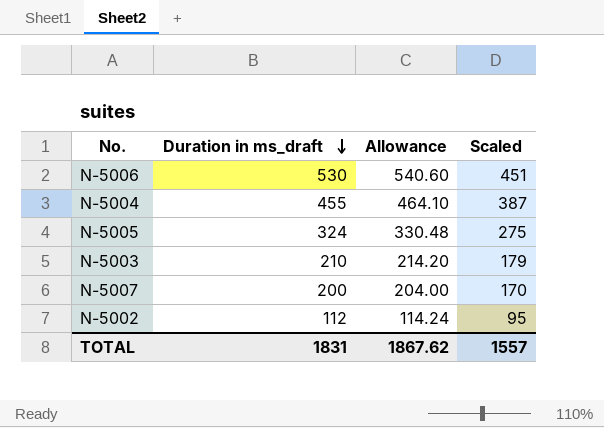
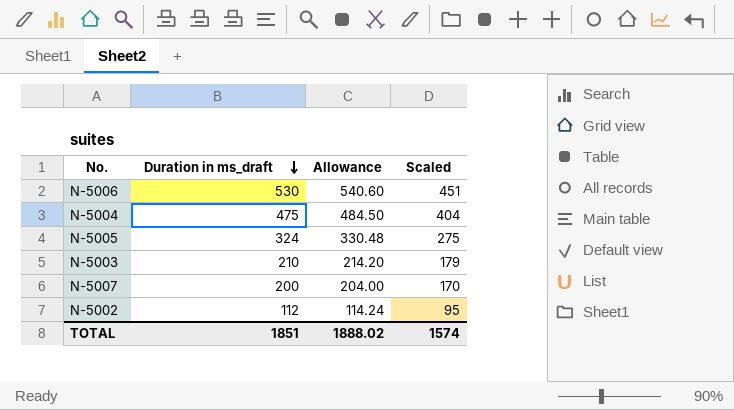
N-5004 | Duration in ms_draft: 455 -> 475
N-5004 | Allowance: 464.10 -> 484.50
N-5004 | Scaled: 387 -> 404
TOTAL | Duration in ms_draft: 1831 -> 1851
TOTAL | Allowance: 1867.62 -> 1888.02
TOTAL | Scaled: 1557 -> 1574

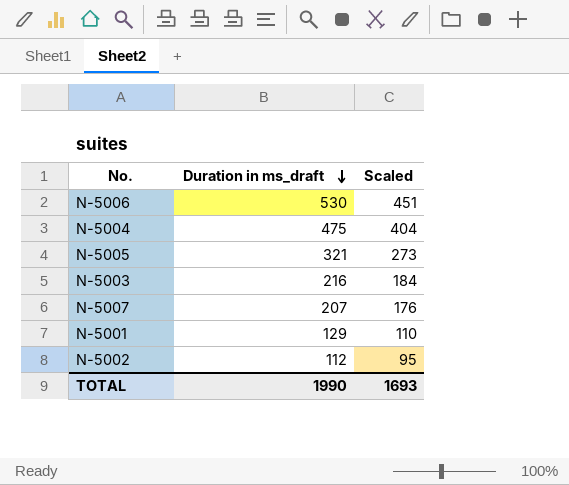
column Allowance | formula: [Duration in ms_draft] * 1.02 -> none
N-5005 | Duration in ms_draft: 324 -> 321
N-5005 | Scaled: 275 -> 273
N-5003 | Duration in ms_draft: 210 -> 216
N-5003 | Scaled: 179 -> 184
N-5007 | Duration in ms_draft: 200 -> 207
N-5007 | Scaled: 170 -> 176
row N-5001: none -> 129 | 110
TOTAL | Duration in ms_draft: 1851 -> 1990
TOTAL | Scaled: 1574 -> 1693

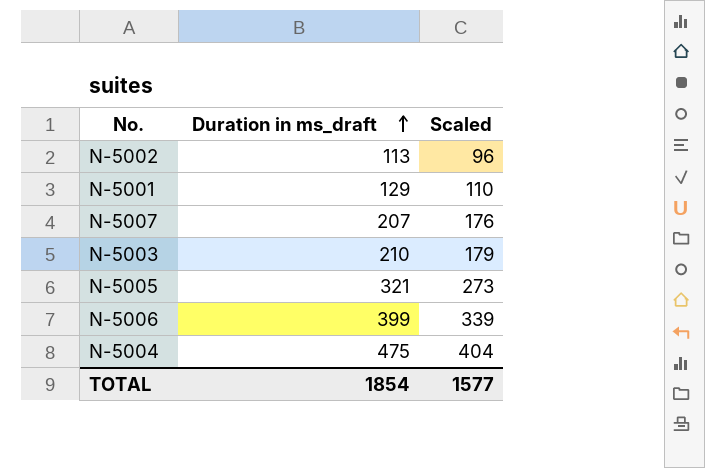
row order: Duration in ms_draft descending -> Duration in ms_draft ascending
N-5002 | Duration in ms_draft: 112 -> 113
N-5002 | Scaled: 95 -> 96
N-5003 | Duration in ms_draft: 216 -> 210
N-5003 | Scaled: 184 -> 179
N-5006 | Duration in ms_draft: 530 -> 399
N-5006 | Scaled: 451 -> 339
TOTAL | Duration in ms_draft: 1990 -> 1854
TOTAL | Scaled: 1693 -> 1577

